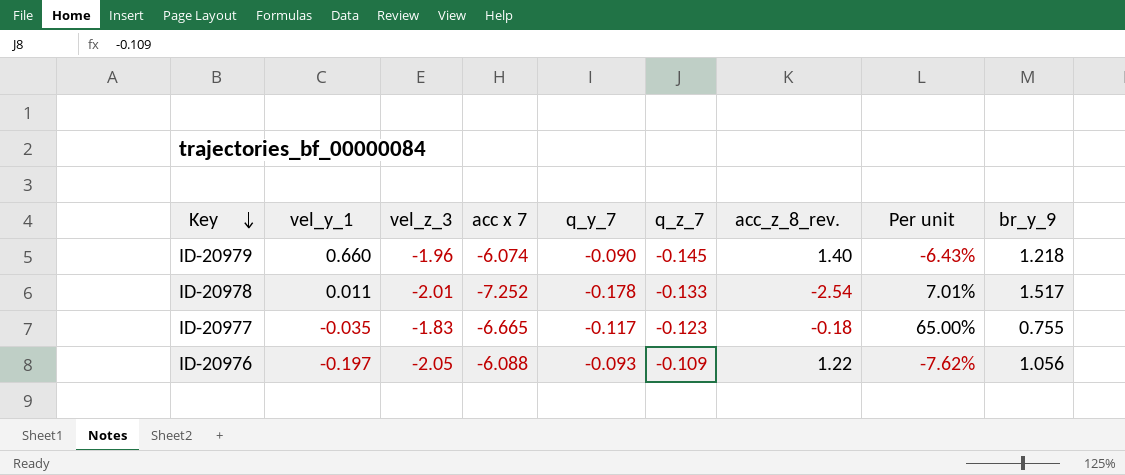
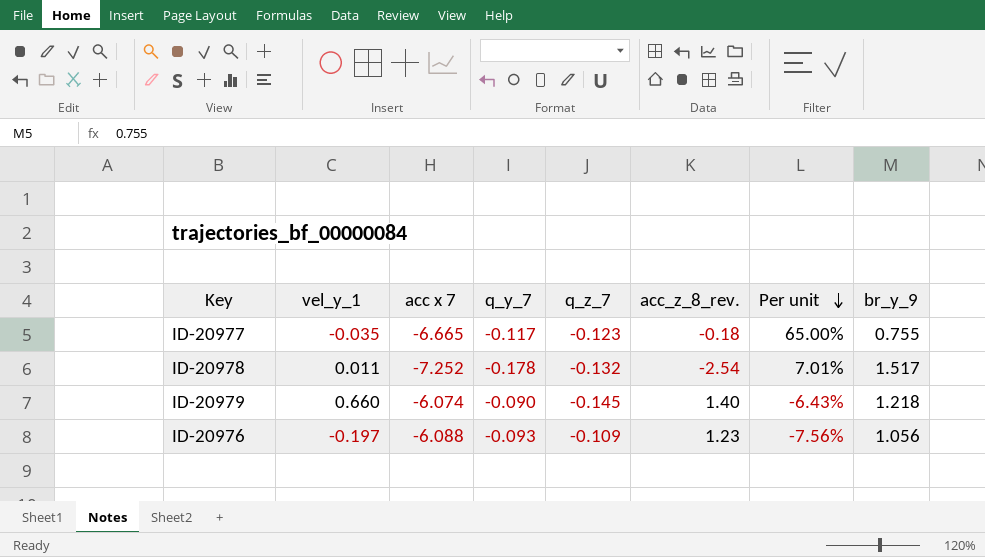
row order: Key descending -> Per unit descending
column vel_z_3 | position: 3 -> none
ID-20978 | q_z_7: -0.133 -> -0.132
ID-20976 | acc_z_8_rev.: 1.22 -> 1.23
ID-20976 | Per unit: -7.62% -> -7.56%

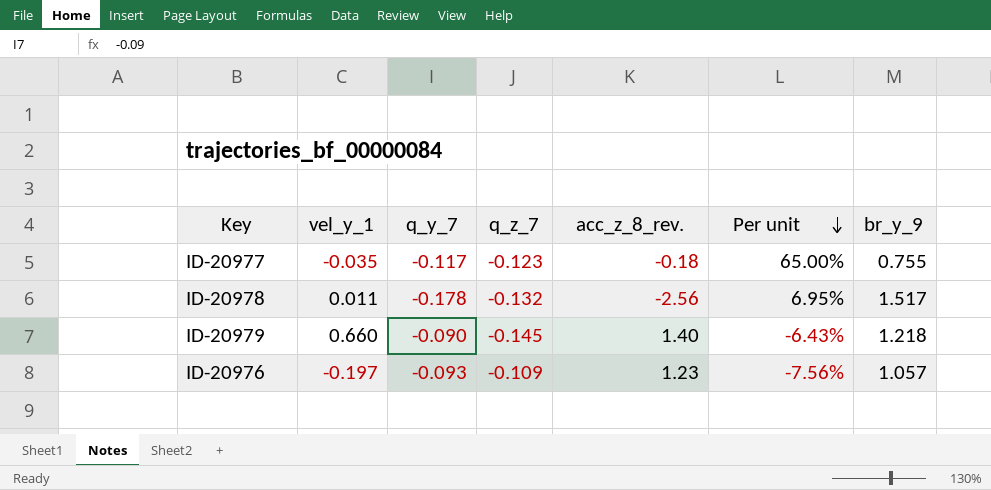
column acc x 7 | position: 3 -> none
ID-20978 | acc_z_8_rev.: -2.54 -> -2.56
ID-20978 | Per unit: 7.01% -> 6.95%
ID-20976 | br_y_9: 1.056 -> 1.057

